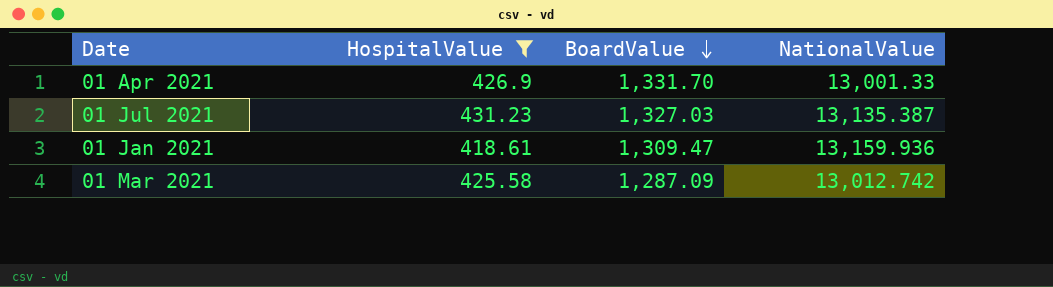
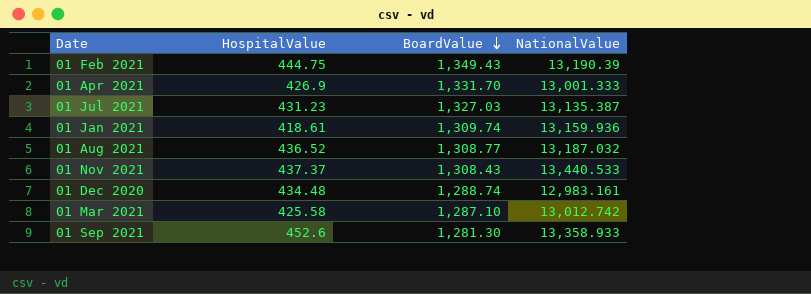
filter: HospitalValue <= 431.23 -> none
01 Apr 2021 | NationalValue: 13,001.33 -> 13,001.333
01 Jan 2021 | BoardValue: 1,309.47 -> 1,309.74
01 Mar 2021 | BoardValue: 1,287.09 -> 1,287.10

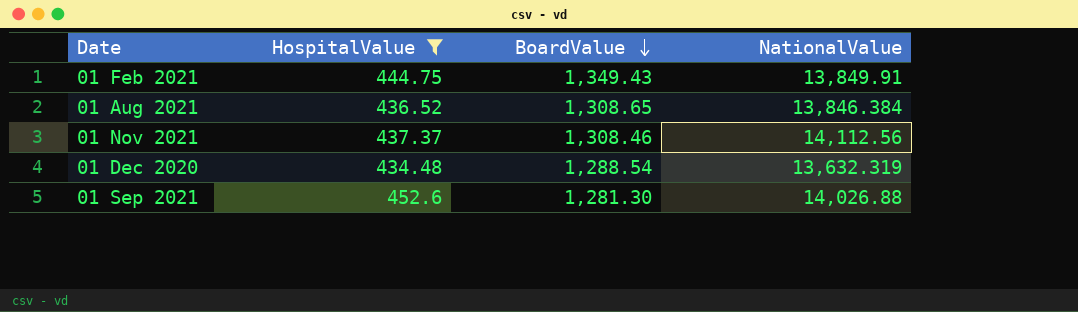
filter: none -> HospitalValue >= 434.48
01 Feb 2021 | NationalValue: 13,190.39 -> 13,849.91
01 Aug 2021 | BoardValue: 1,308.77 -> 1,308.65
01 Aug 2021 | NationalValue: 13,187.032 -> 13,846.384
01 Nov 2021 | BoardValue: 1,308.43 -> 1,308.46
01 Nov 2021 | NationalValue: 13,440.533 -> 14,112.56
01 Dec 2020 | BoardValue: 1,288.74 -> 1,288.54
01 Dec 2020 | NationalValue: 12,983.161 -> 13,632.319
01 Sep 2021 | NationalValue: 13,358.933 -> 14,026.88

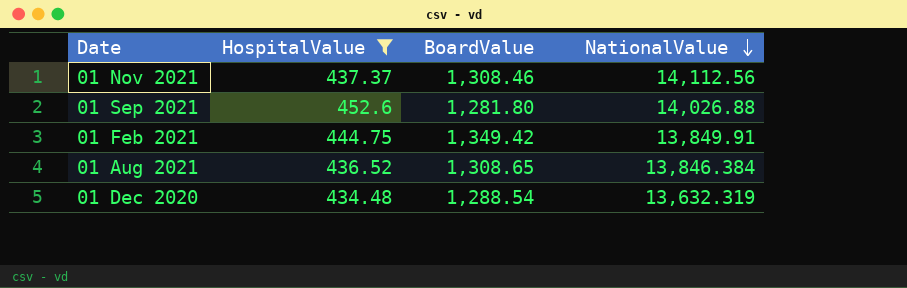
row order: BoardValue descending -> NationalValue descending
01 Sep 2021 | BoardValue: 1,281.30 -> 1,281.80
01 Feb 2021 | BoardValue: 1,349.43 -> 1,349.42

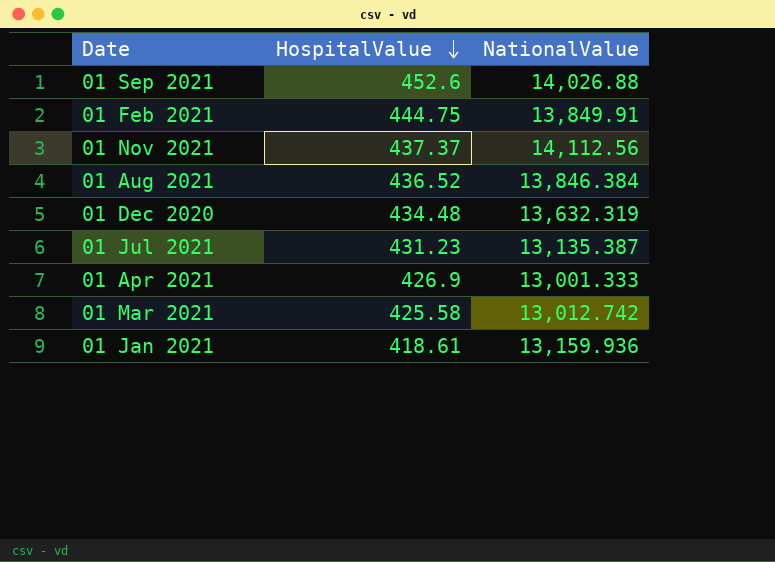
filter: HospitalValue >= 434.48 -> none
row order: NationalValue descending -> HospitalValue descending
column BoardValue | position: 3 -> none

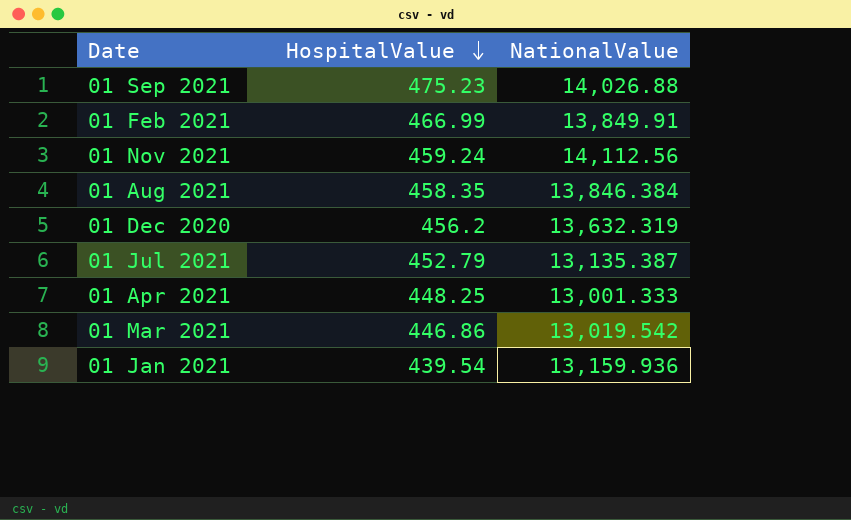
01 Sep 2021 | HospitalValue: 452.6 -> 475.23
01 Feb 2021 | HospitalValue: 444.75 -> 466.99
01 Nov 2021 | HospitalValue: 437.37 -> 459.24
01 Aug 2021 | HospitalValue: 436.52 -> 458.35
01 Dec 2020 | HospitalValue: 434.48 -> 456.2
01 Jul 2021 | HospitalValue: 431.23 -> 452.79
01 Apr 2021 | HospitalValue: 426.9 -> 448.25
01 Mar 2021 | HospitalValue: 425.58 -> 446.86
01 Mar 2021 | NationalValue: 13,012.742 -> 13,019.542
01 Jan 2021 | HospitalValue: 418.61 -> 439.54

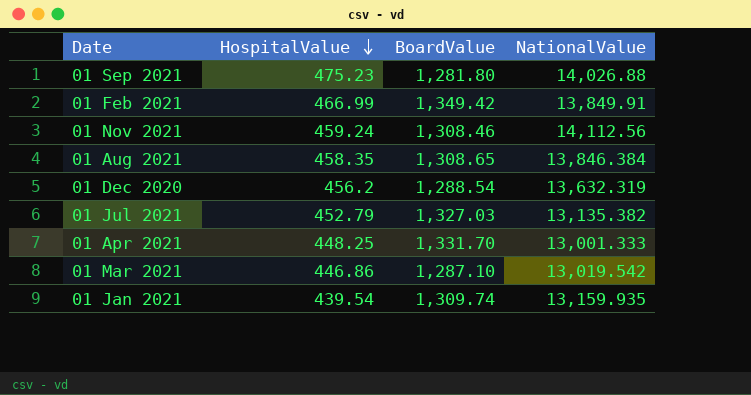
column BoardValue | position: none -> 3
01 Jul 2021 | NationalValue: 13,135.387 -> 13,135.382
01 Jan 2021 | NationalValue: 13,159.936 -> 13,159.935

